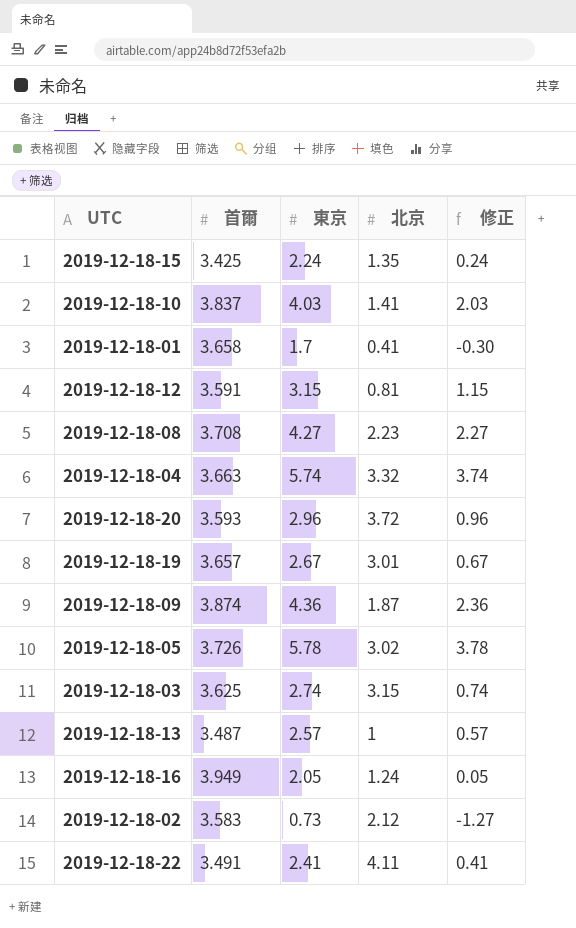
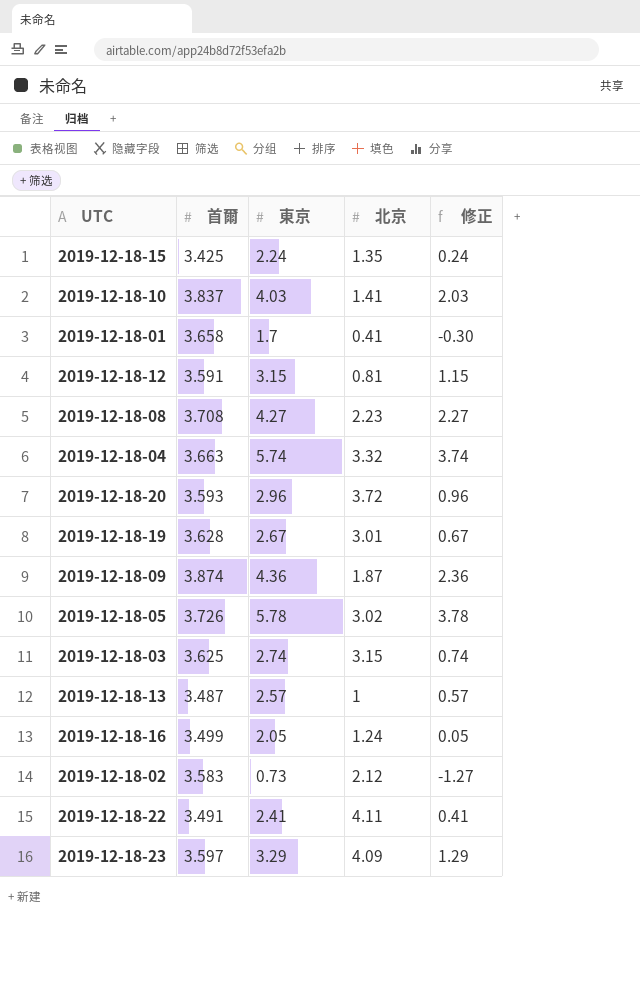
2019-12-18-19 | 首爾: 3.657 -> 3.628
2019-12-18-16 | 首爾: 3.949 -> 3.499
row 2019-12-18-23: none -> 3.597 | 3.29 | 4.09 | 1.29

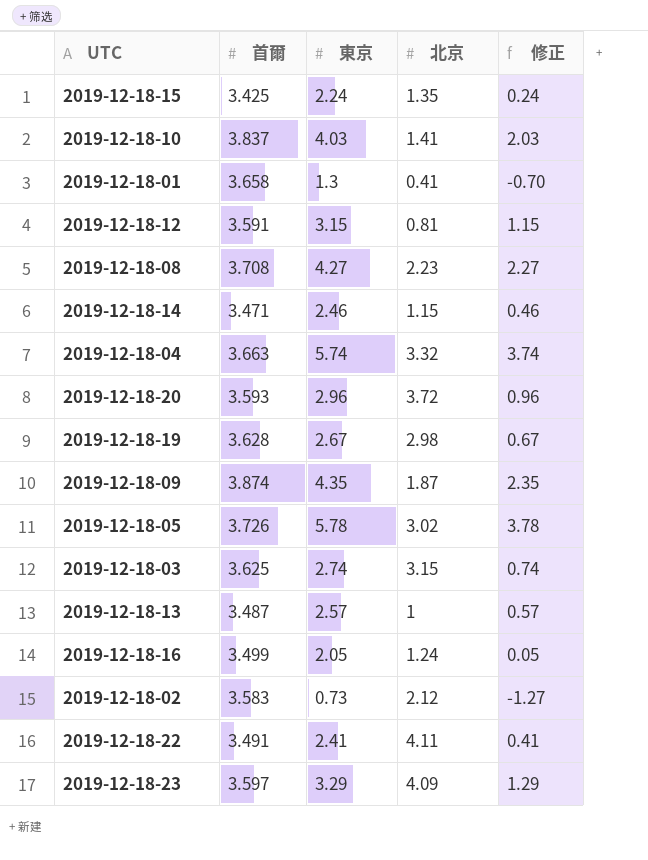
2019-12-18-01 | 東京: 1.7 -> 1.3
2019-12-18-01 | 修正: -0.30 -> -0.70
row 2019-12-18-14: none -> 3.471 | 2.46 | 1.15 | 0.46
2019-12-18-19 | 北京: 3.01 -> 2.98
2019-12-18-09 | 東京: 4.36 -> 4.35
2019-12-18-09 | 修正: 2.36 -> 2.35

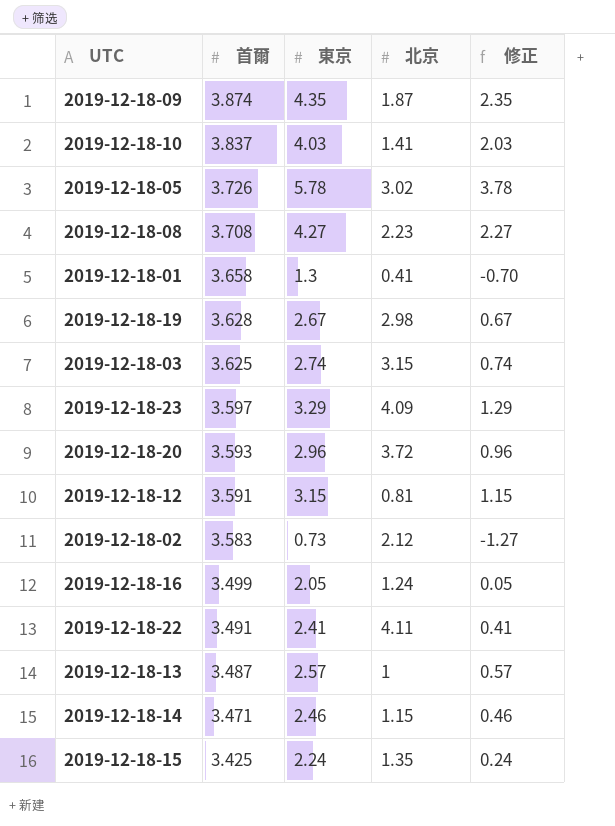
row order: none -> 首爾 descending
row 2019-12-18-04: 3.663 | 5.74 | 3.32 | 3.74 -> none

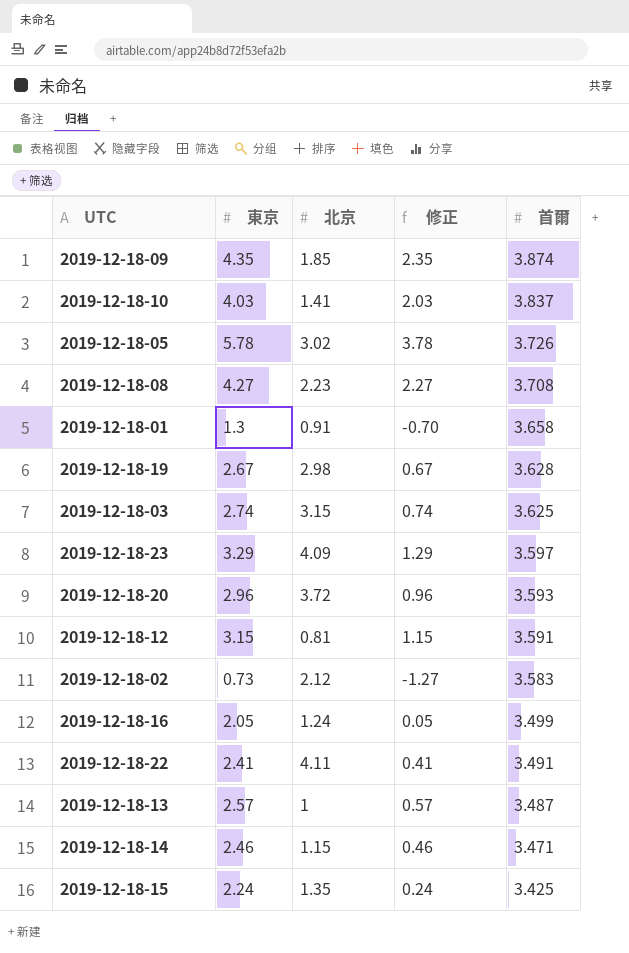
column 首爾 | position: 2 -> 5
2019-12-18-09 | 北京: 1.87 -> 1.85
2019-12-18-01 | 北京: 0.41 -> 0.91

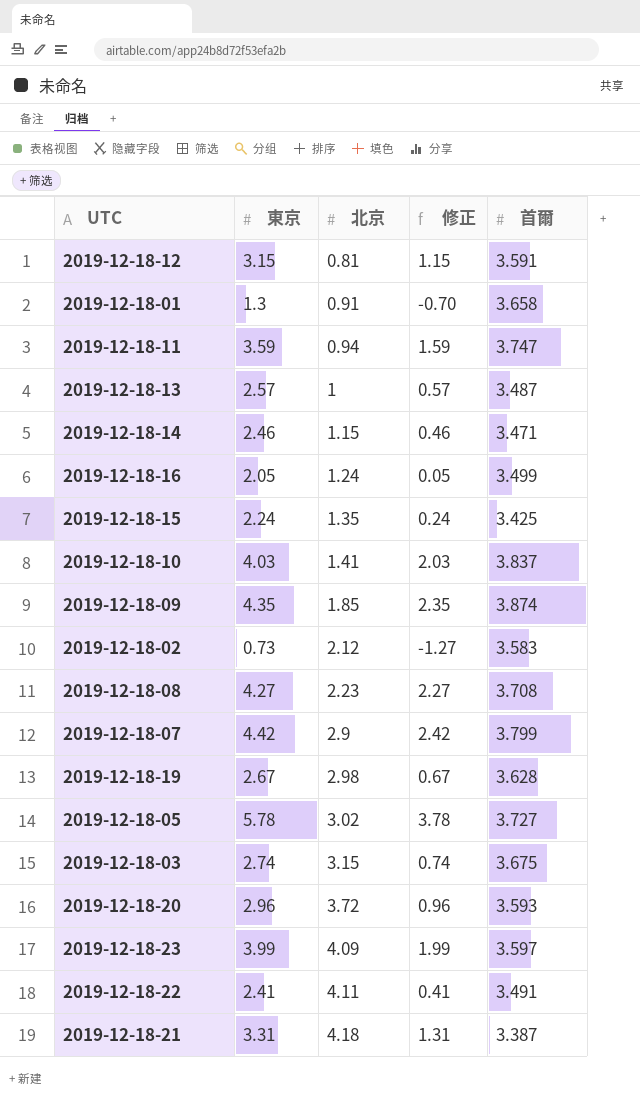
row order: 首爾 descending -> 北京 ascending
row 2019-12-18-11: none -> 3.59 | 0.94 | 1.59 | 3.747
row 2019-12-18-07: none -> 4.42 | 2.9 | 2.42 | 3.799
2019-12-18-05 | 首爾: 3.726 -> 3.727
2019-12-18-03 | 首爾: 3.625 -> 3.675
2019-12-18-23 | 東京: 3.29 -> 3.99
2019-12-18-23 | 修正: 1.29 -> 1.99
row 2019-12-18-21: none -> 3.31 | 4.18 | 1.31 | 3.387

